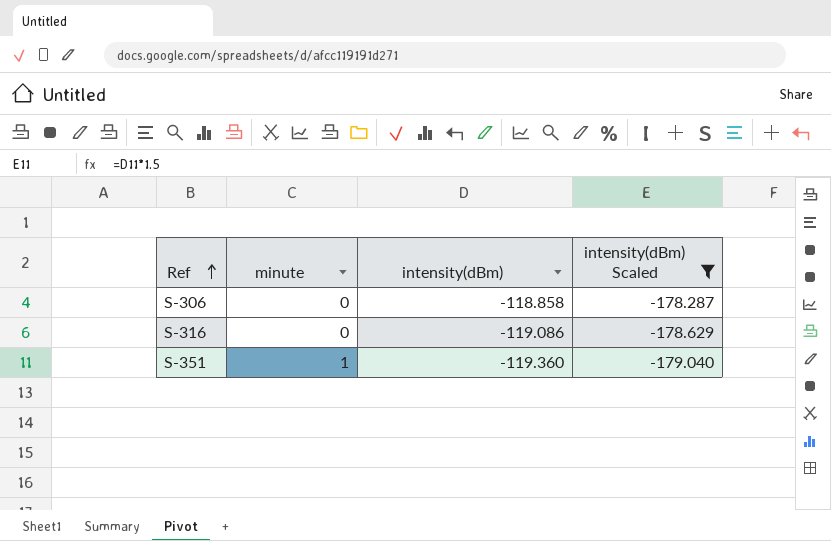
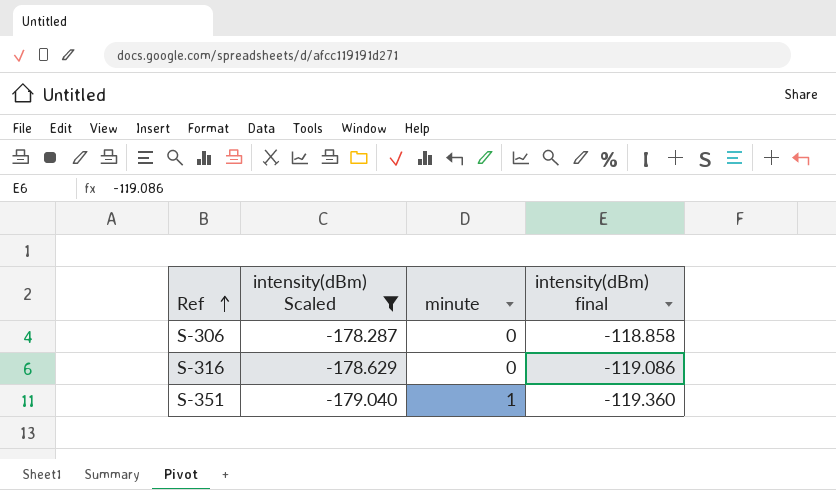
column intensity(dBm) Scaled | position: 4 -> 2
column name: intensity(dBm) -> intensity(dBm) final

